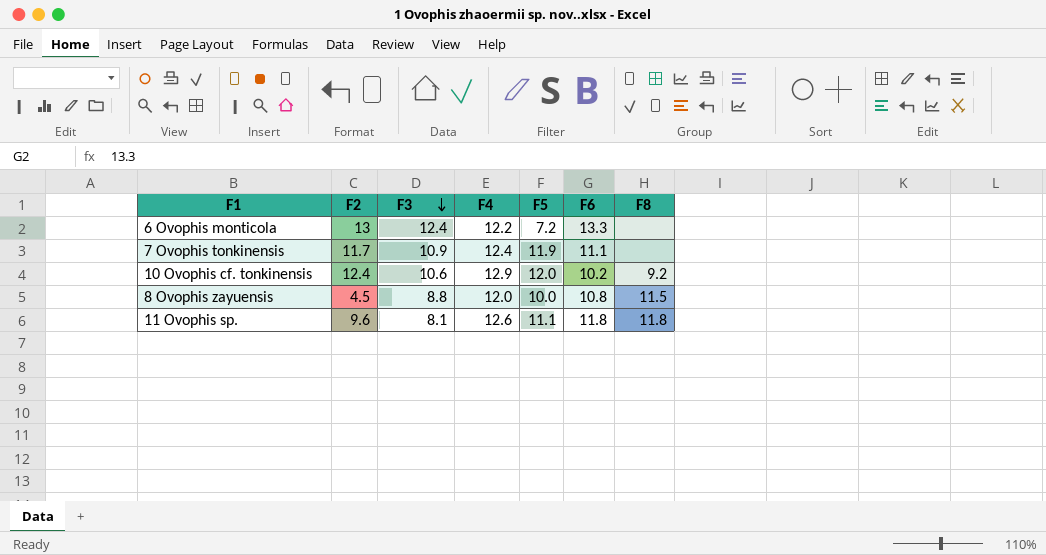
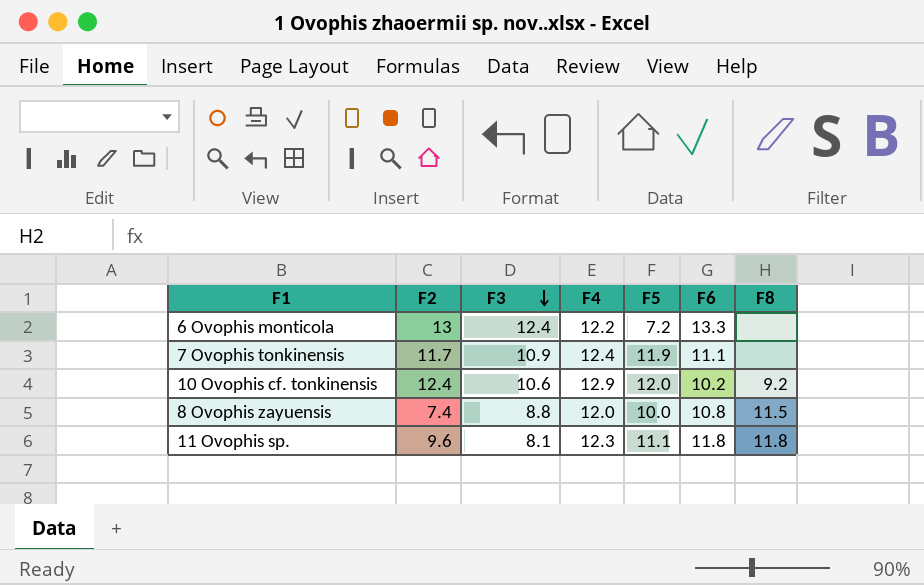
8 Ovophis zayuensis | F2: 4.5 -> 7.4
11 Ovophis sp. | F4: 12.6 -> 12.3

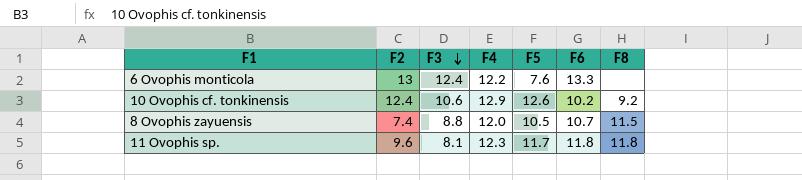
row 7 Ovophis tonkinensis: 11.7 | 10.9 | 12.4 | 11.9 | 11.1 | none -> none
6 Ovophis monticola | F5: 7.2 -> 7.6
10 Ovophis cf. tonkinensis | F5: 12.0 -> 12.6
8 Ovophis zayuensis | F5: 10.0 -> 10.5
8 Ovophis zayuensis | F6: 10.8 -> 10.7
11 Ovophis sp. | F5: 11.1 -> 11.7

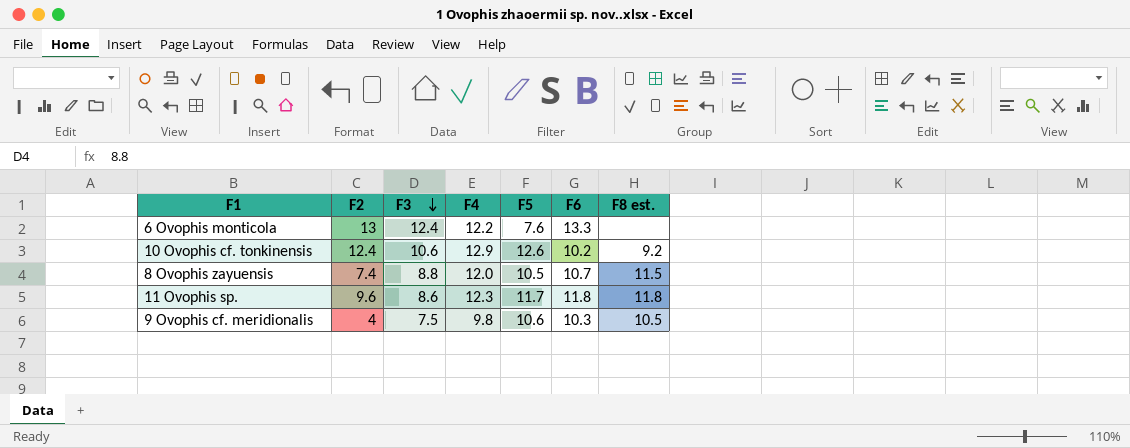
column name: F8 -> F8 est.
11 Ovophis sp. | F3: 8.1 -> 8.6
row 9 Ovophis cf. meridionalis: none -> 4 | 7.5 | 9.8 | 10.6 | 10.3 | 10.5

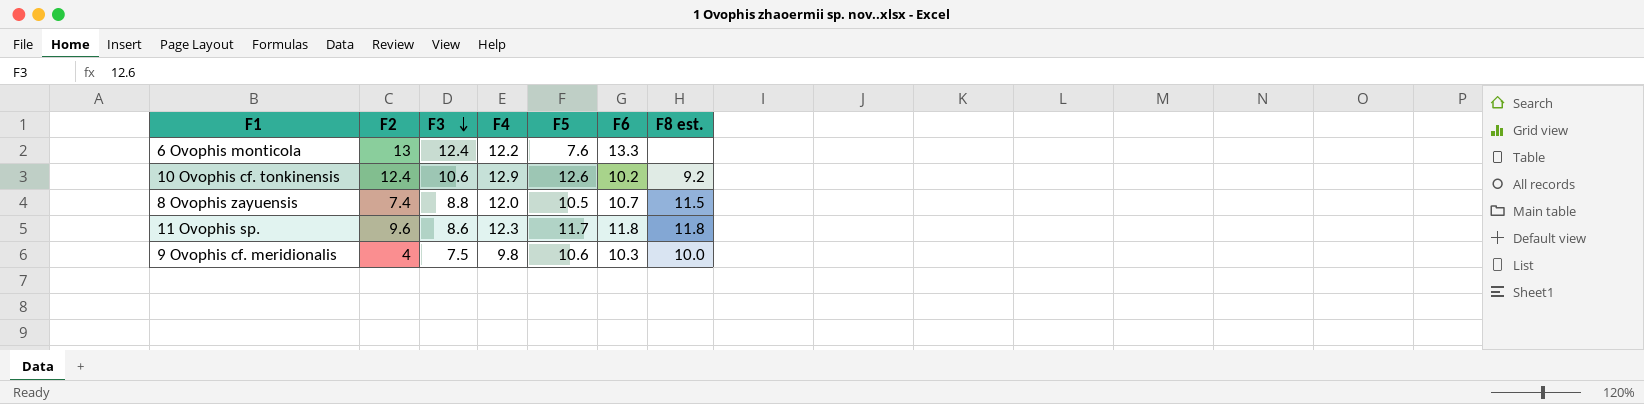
9 Ovophis cf. meridionalis | F8 est.: 10.5 -> 10.0

